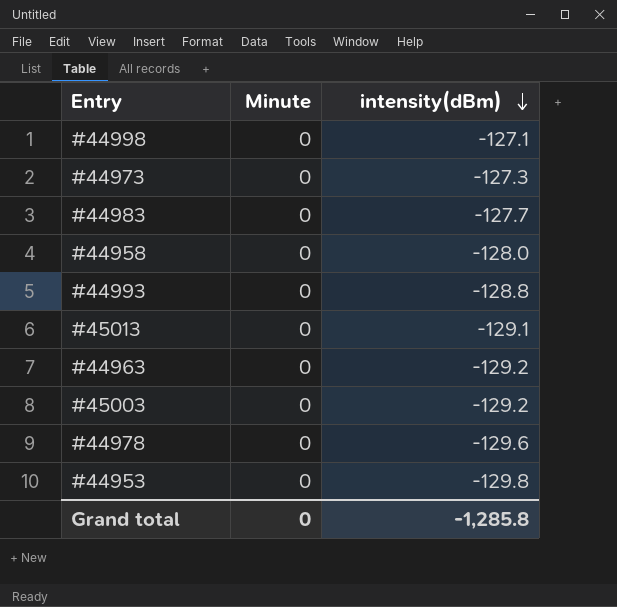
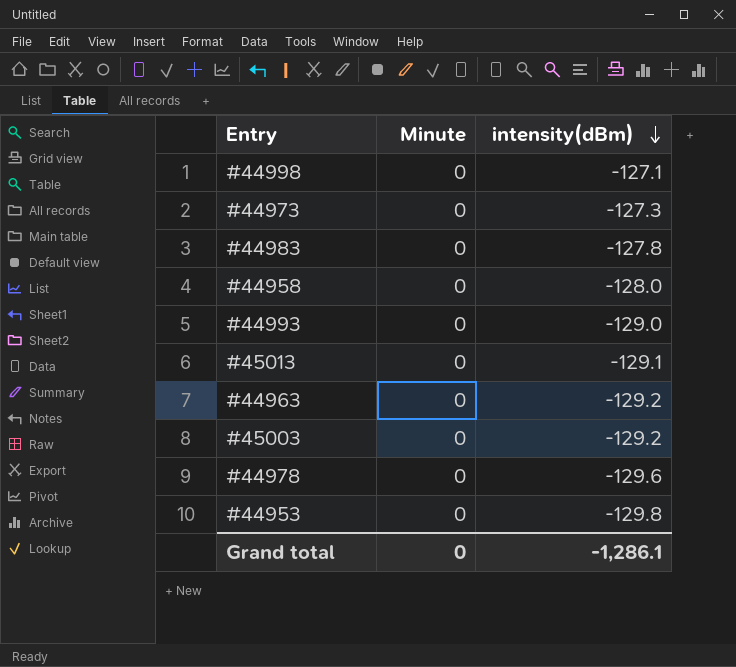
#44983 | intensity(dBm): -127.7 -> -127.8
#44993 | intensity(dBm): -128.8 -> -129.0
Grand total | intensity(dBm): -1,285.8 -> -1,286.1

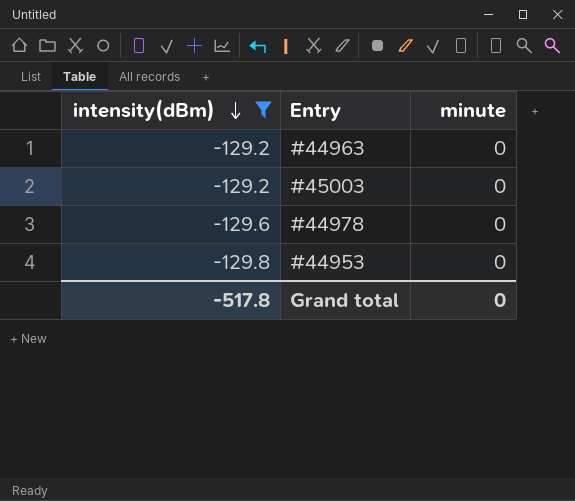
filter: none -> intensity(dBm) <= -129.2
column intensity(dBm) | position: 3 -> 1
column name: Minute -> minute
Grand total | intensity(dBm): -1,286.1 -> -517.8

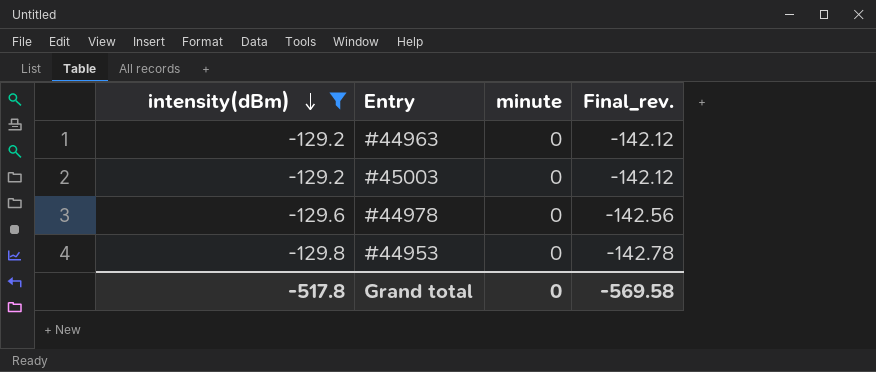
column Final_rev. | formula: none -> [intensity(dBm)] * 1.1

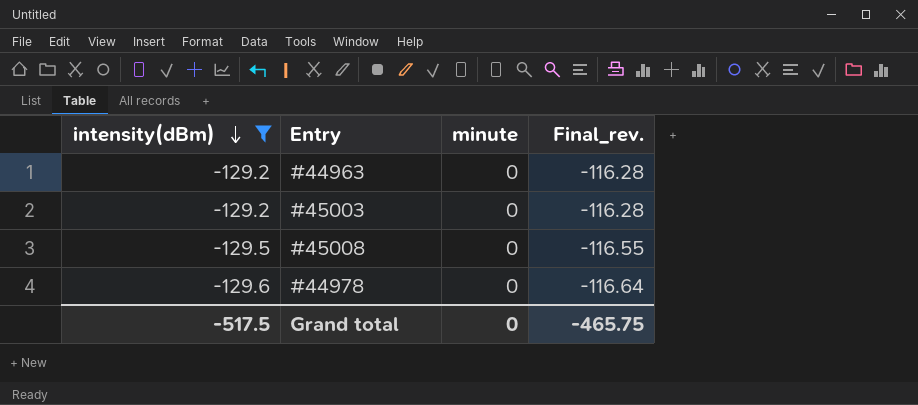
column Final_rev. | formula: [intensity(dBm)] * 1.1 -> [intensity(dBm)] * 0.9
row #44953: -129.8 | 0 | -142.78 -> none
row #45008: none -> -129.5 | 0 | -116.55
Grand total | intensity(dBm): -517.8 -> -517.5
Grand total | Final_rev.: -569.58 -> -465.75

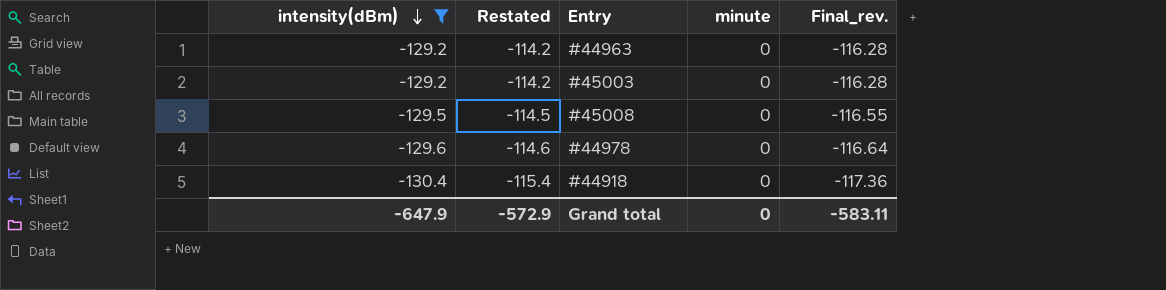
column Restated | formula: none -> [intensity(dBm)] + 15
row #44918: none -> -130.4 | -115.4 | 0 | -117.36
Grand total | intensity(dBm): -517.5 -> -647.9
Grand total | Final_rev.: -465.75 -> -583.11

